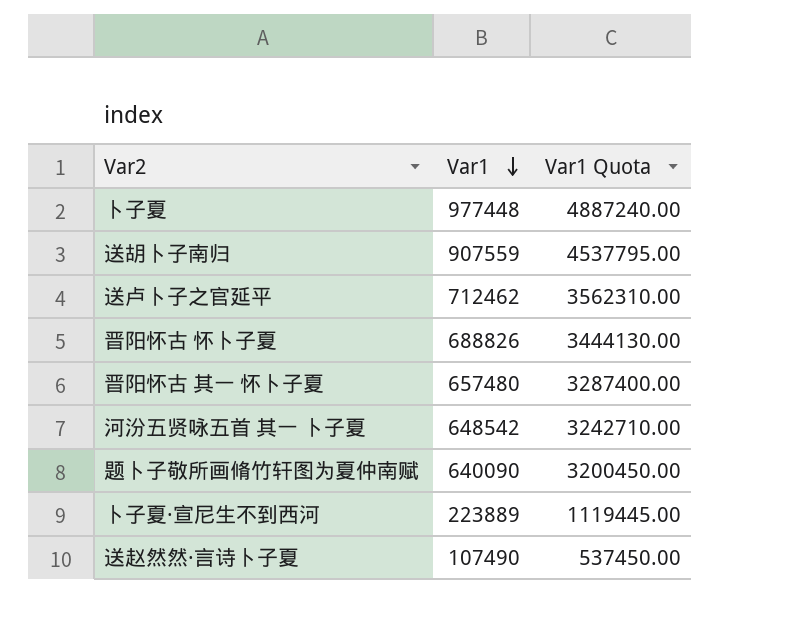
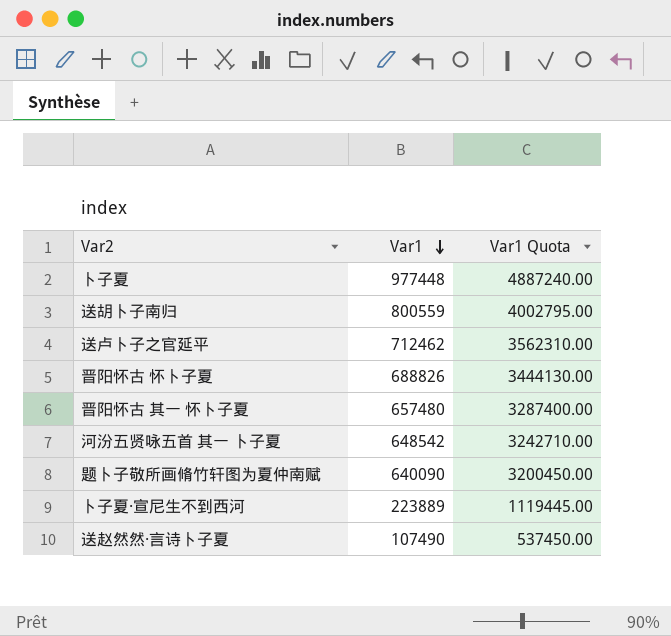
送胡卜子南归 | Var1: 907559 -> 800559
送胡卜子南归 | Var1 Quota: 4537795.00 -> 4002795.00

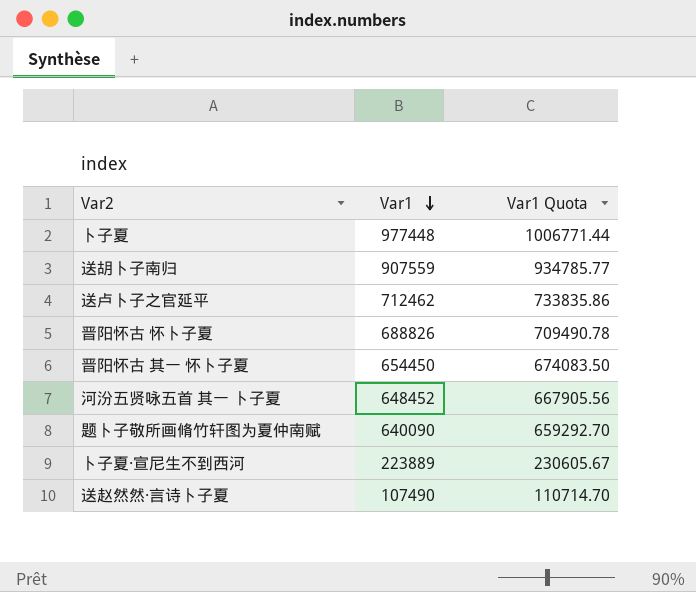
column Var1 Quota | formula: [Var1] * 5 -> [Var1] * 1.03
送胡卜子南归 | Var1: 800559 -> 907559
晋阳怀古 其一 怀卜子夏 | Var1: 657480 -> 654450
河汾五贤咏五首 其一 卜子夏 | Var1: 648542 -> 648452

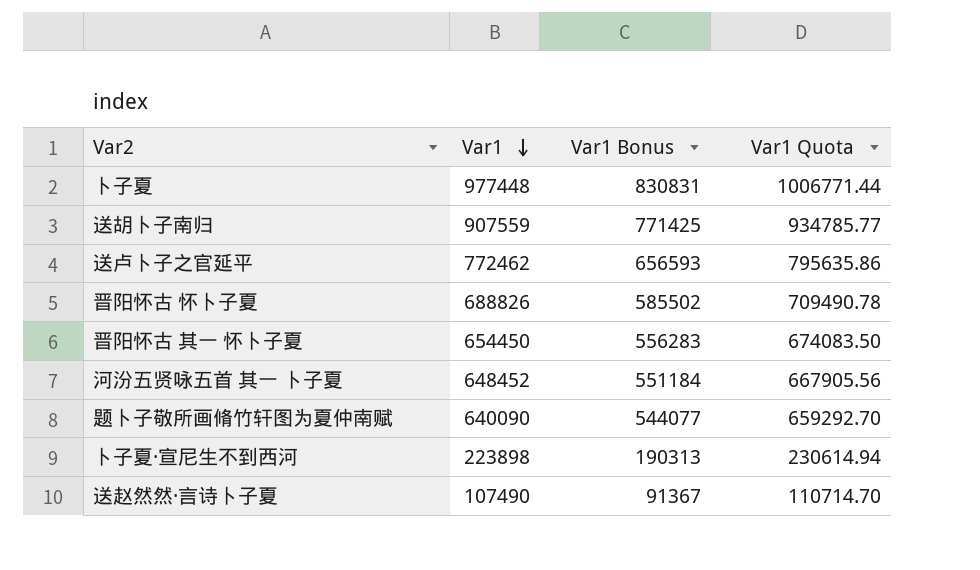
column Var1 Bonus | formula: none -> [Var1] * 0.85
送卢卜子之官延平 | Var1: 712462 -> 772462
送卢卜子之官延平 | Var1 Quota: 733835.86 -> 795635.86
卜子夏·宣尼生不到西河 | Var1: 223889 -> 223898
卜子夏·宣尼生不到西河 | Var1 Quota: 230605.67 -> 230614.94

